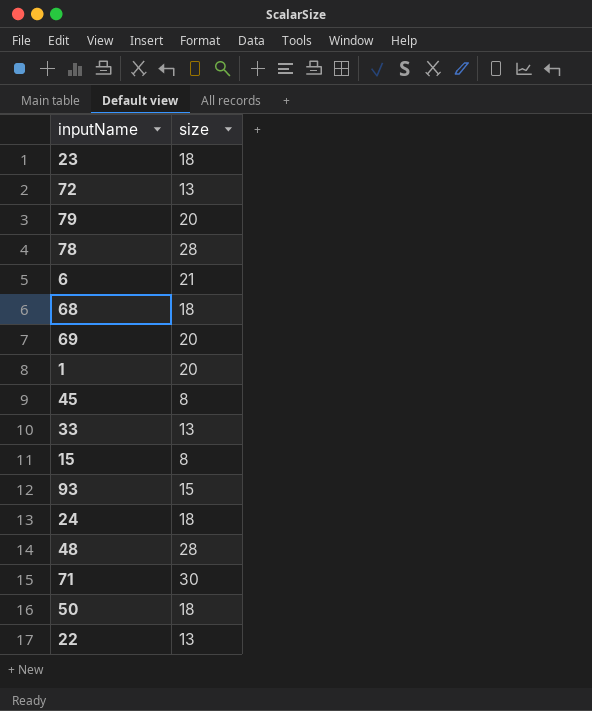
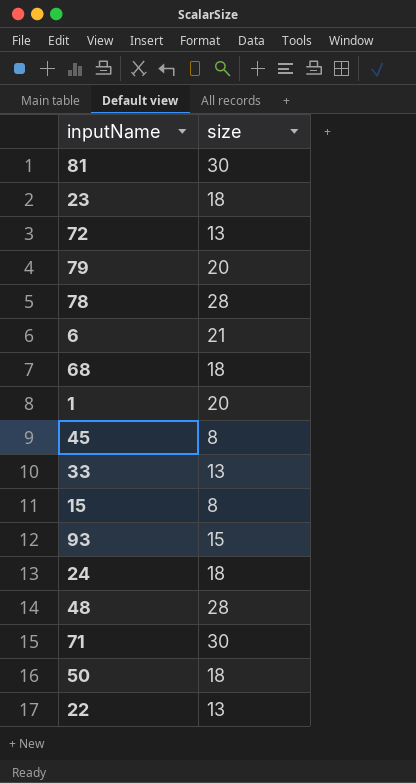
row 69: 20 -> none
row 81: none -> 30

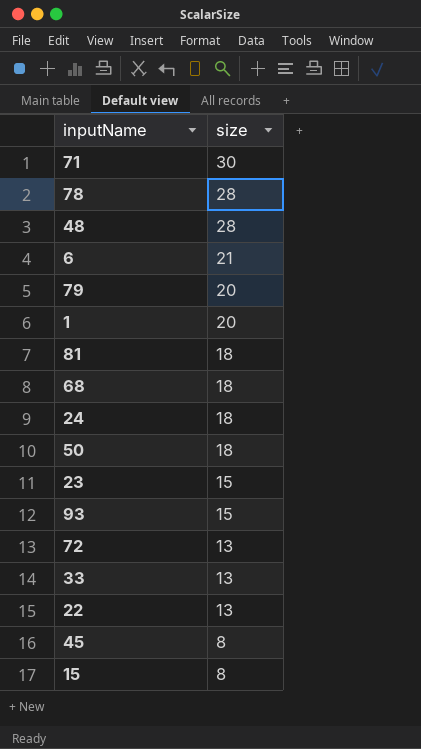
row order: none -> size descending
81 | size: 30 -> 18
23 | size: 18 -> 15

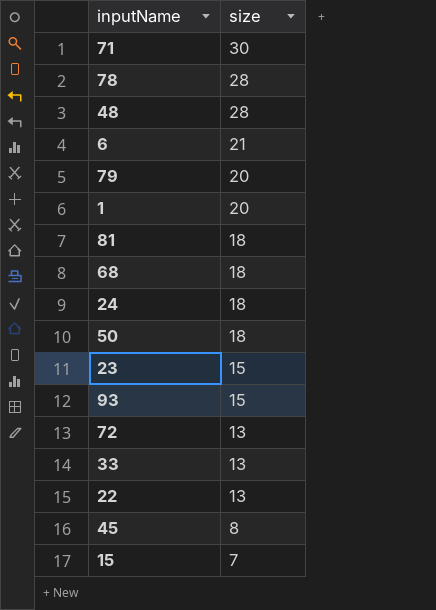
15 | size: 8 -> 7

